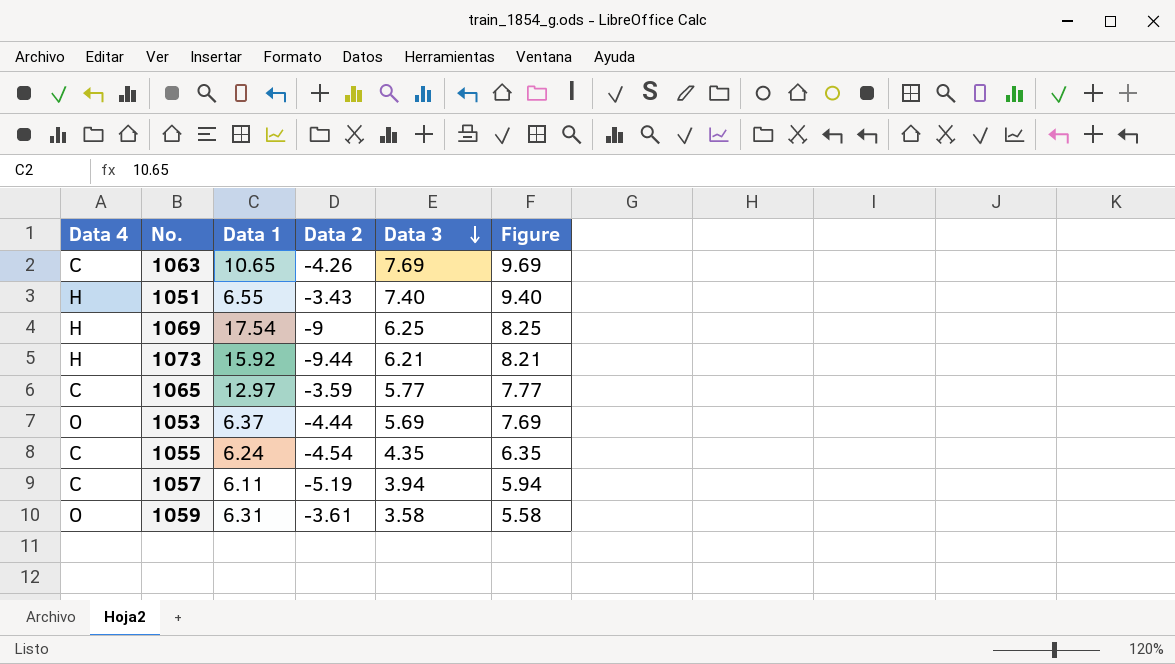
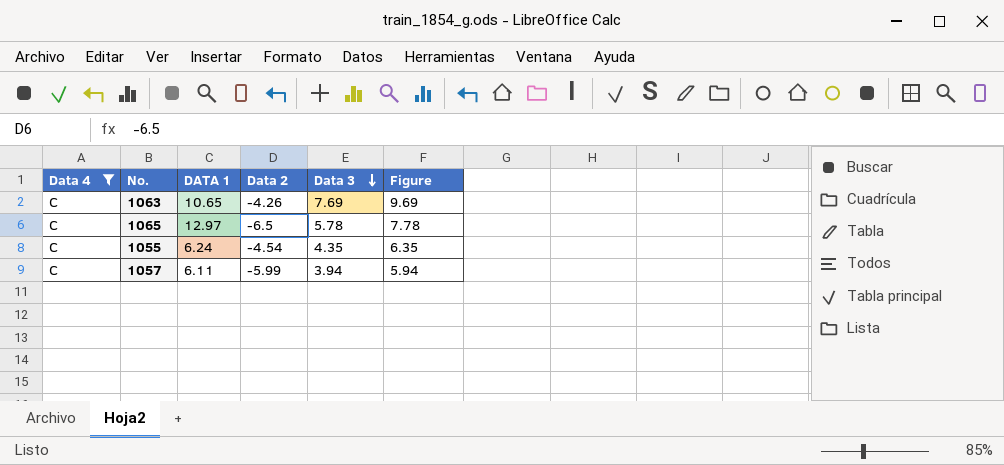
filter: none -> Data 4 = C
column name: Data 1 -> DATA 1
1065 | Data 2: -3.59 -> -6.5
1065 | Data 3: 5.77 -> 5.78
1065 | Figure: 7.77 -> 7.78
1057 | Data 2: -5.19 -> -5.99

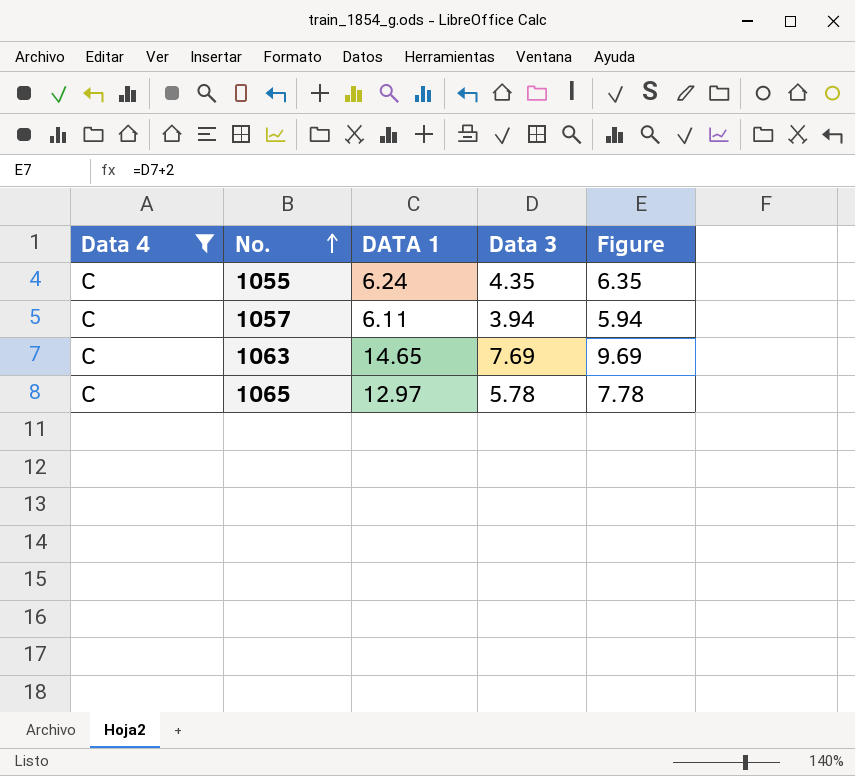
row order: Data 3 descending -> No. ascending
column Data 2 | position: 4 -> none
1063 | DATA 1: 10.65 -> 14.65

